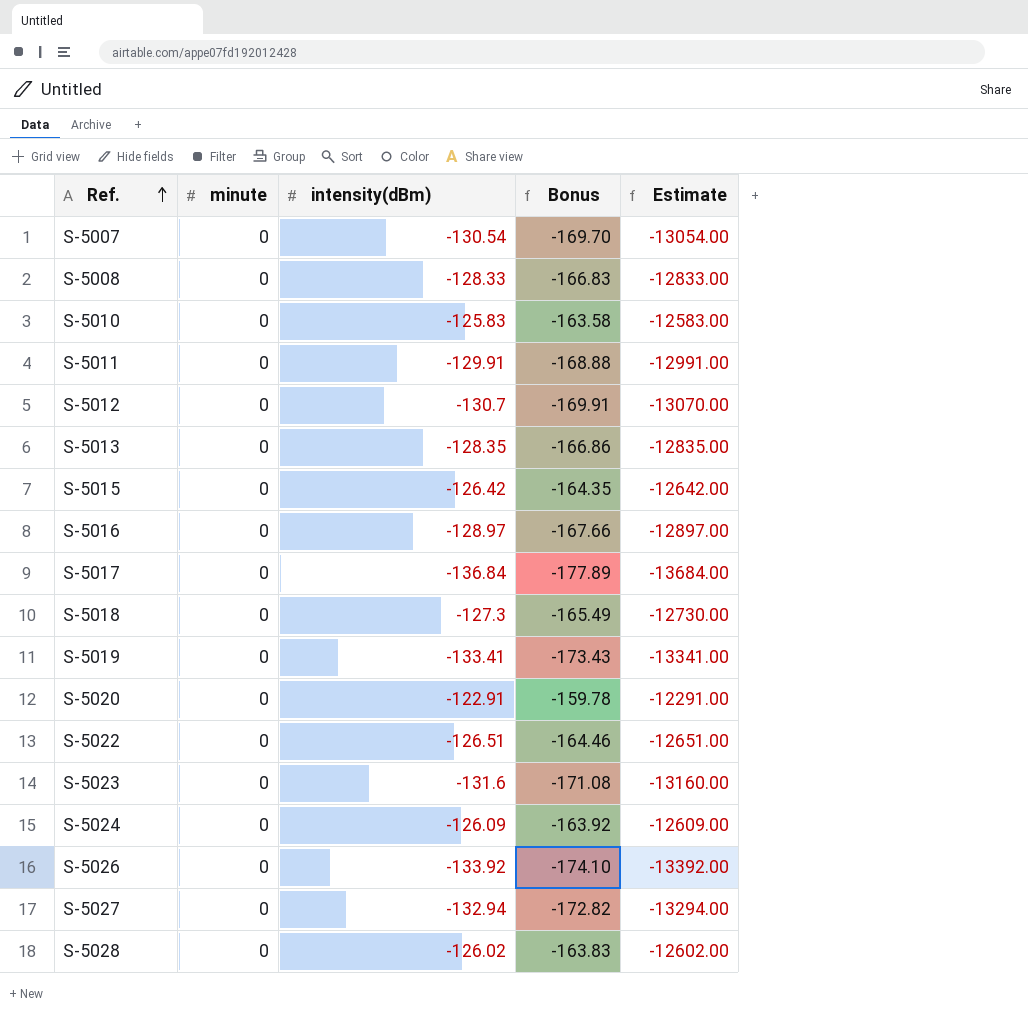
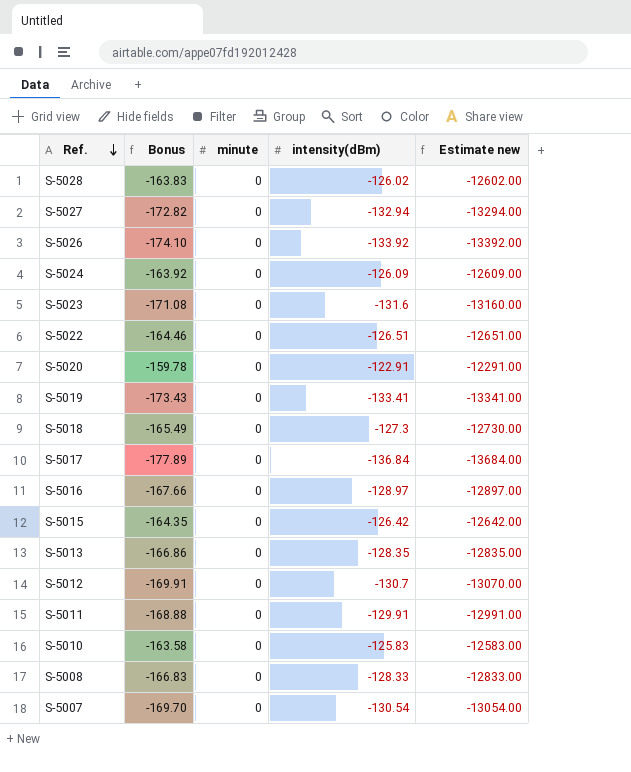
row order: Ref. ascending -> Ref. descending
column Bonus | position: 4 -> 2
column name: Estimate -> Estimate new

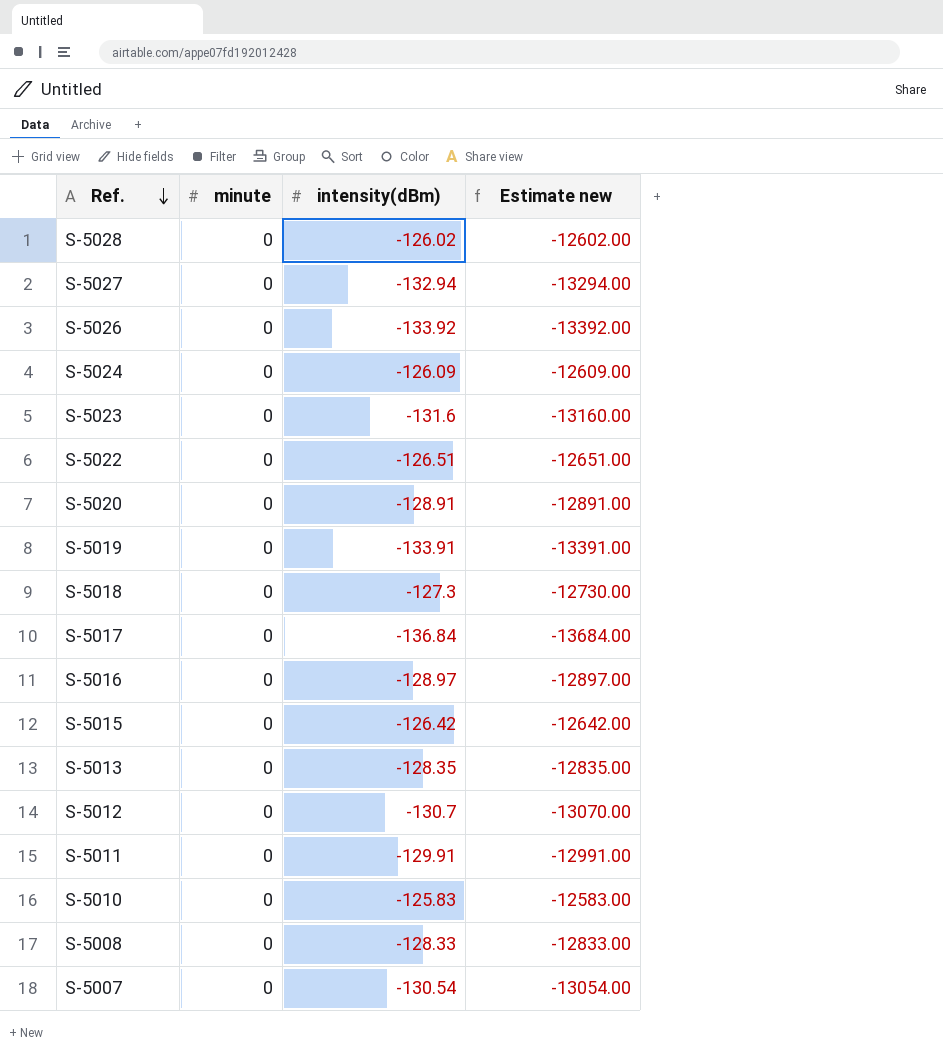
column Bonus | formula: [intensity(dBm)] * 1.3 -> none
S-5020 | intensity(dBm): -122.91 -> -128.91
S-5020 | Estimate new: -12291.00 -> -12891.00
S-5019 | intensity(dBm): -133.41 -> -133.91
S-5019 | Estimate new: -13341.00 -> -13391.00

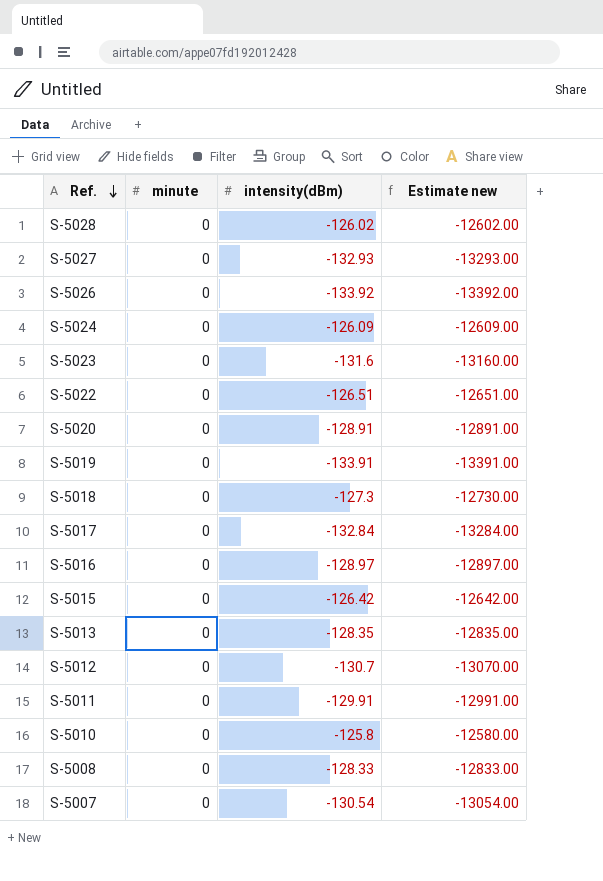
S-5027 | intensity(dBm): -132.94 -> -132.93
S-5027 | Estimate new: -13294.00 -> -13293.00
S-5017 | intensity(dBm): -136.84 -> -132.84
S-5017 | Estimate new: -13684.00 -> -13284.00
S-5010 | intensity(dBm): -125.83 -> -125.8
S-5010 | Estimate new: -12583.00 -> -12580.00

